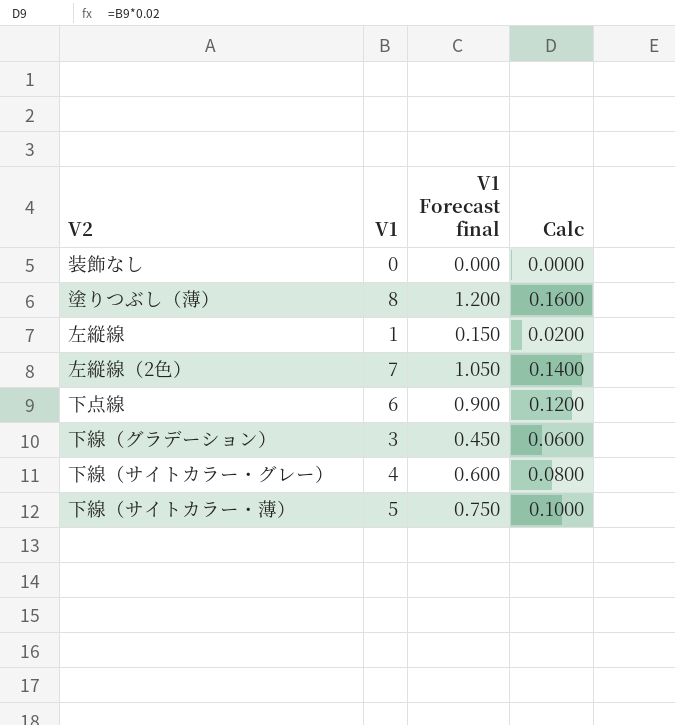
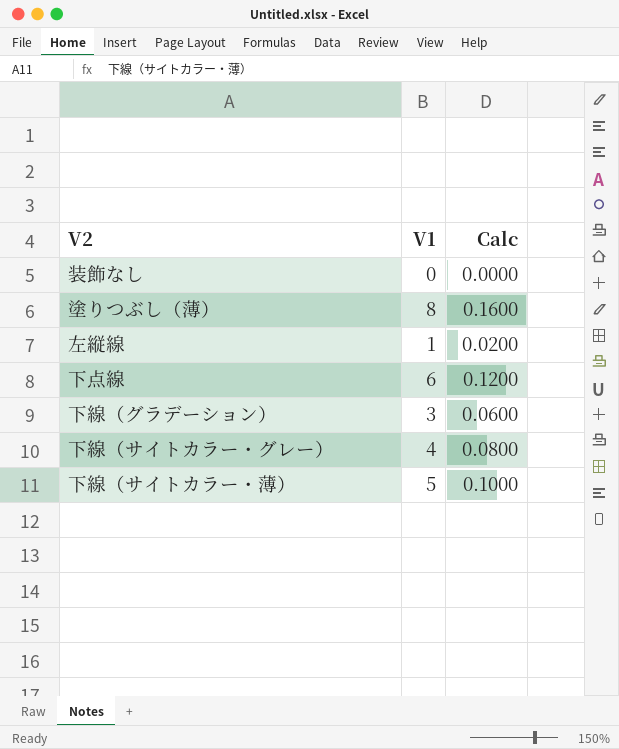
column V1 Forecast final | formula: [V1] * 0.15 -> none
row 左縦線（2色）: 7 | 1.050 | 0.1400 -> none

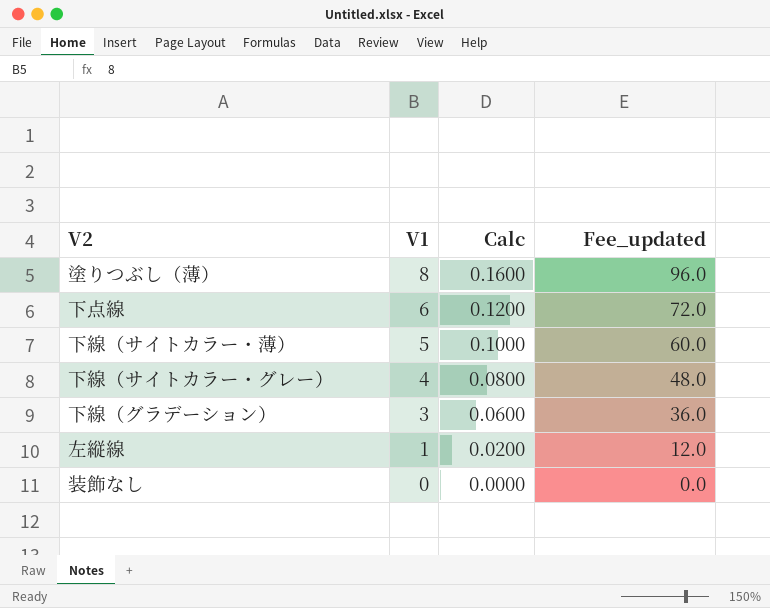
row order: none -> V1 descending
column Fee_updated | formula: none -> [V1] * 12

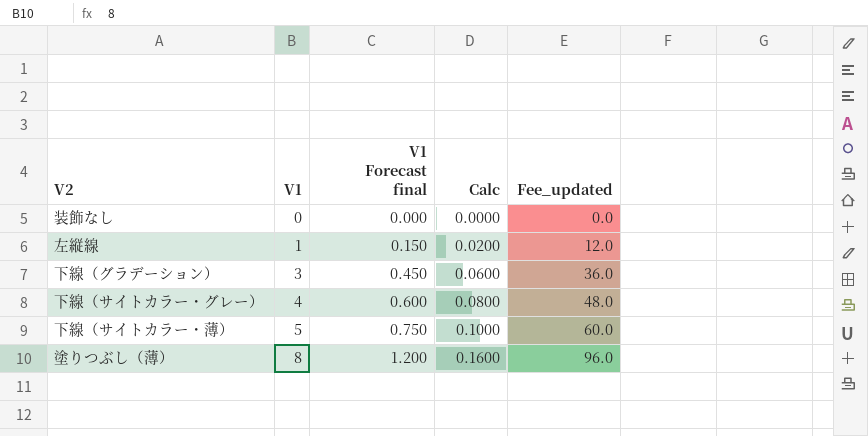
row order: V1 descending -> V1 ascending
column V1 Forecast final | formula: none -> [V1] * 0.15
row 下点線: 6 | 0.1200 | 72.0 -> none

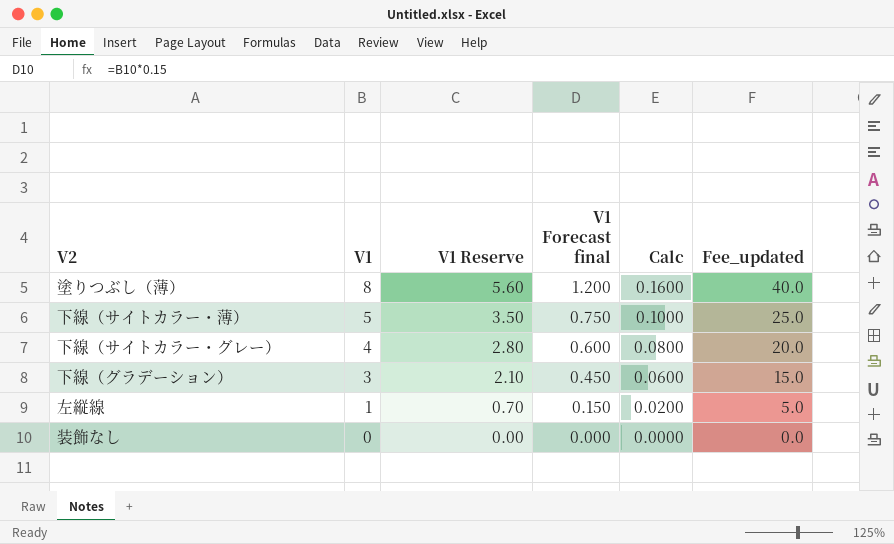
row order: V1 ascending -> V1 descending
column V1 Reserve | formula: none -> [V1] * 0.7
column Fee_updated | formula: [V1] * 12 -> [V1] * 5

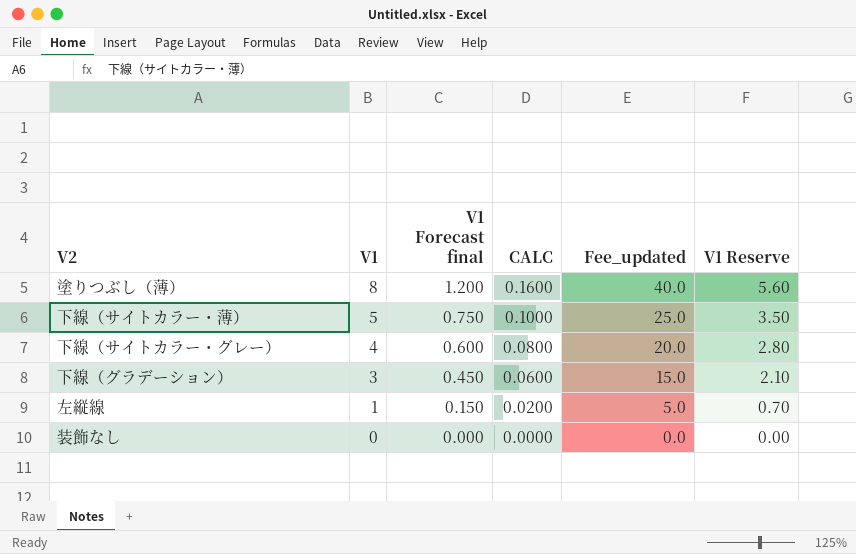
column name: Calc -> CALC
column V1 Reserve | position: 3 -> 6

